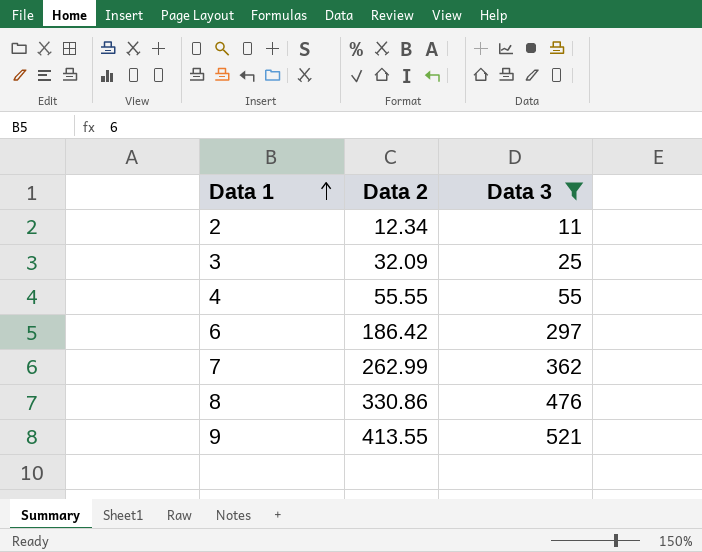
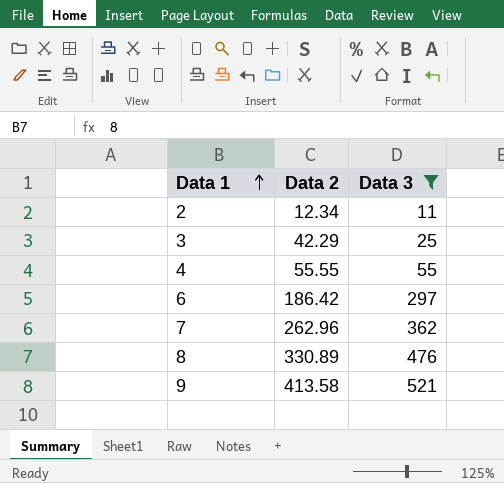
3 | Data 2: 32.09 -> 42.29
7 | Data 2: 262.99 -> 262.96
8 | Data 2: 330.86 -> 330.89
9 | Data 2: 413.55 -> 413.58

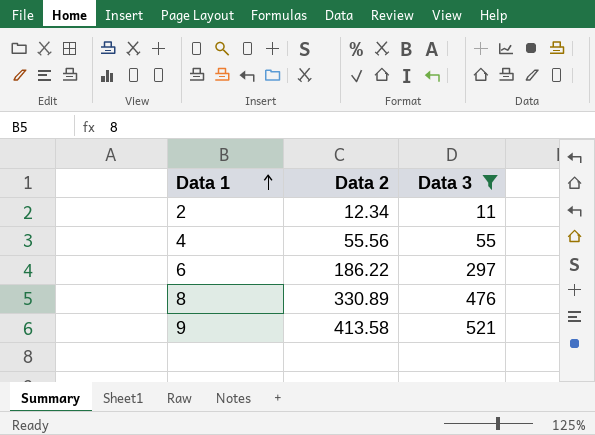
row 3: 42.29 | 25 -> none
row 7: 262.96 | 362 -> none
4 | Data 2: 55.55 -> 55.56
6 | Data 2: 186.42 -> 186.22

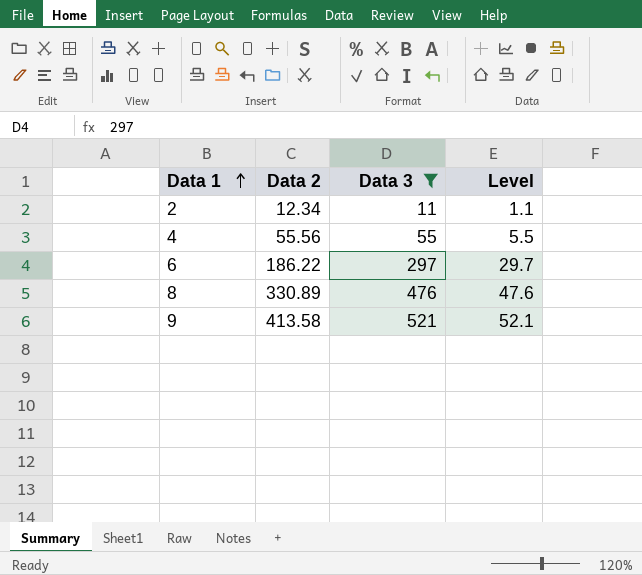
column Level | formula: none -> [Data 3] * 0.1

